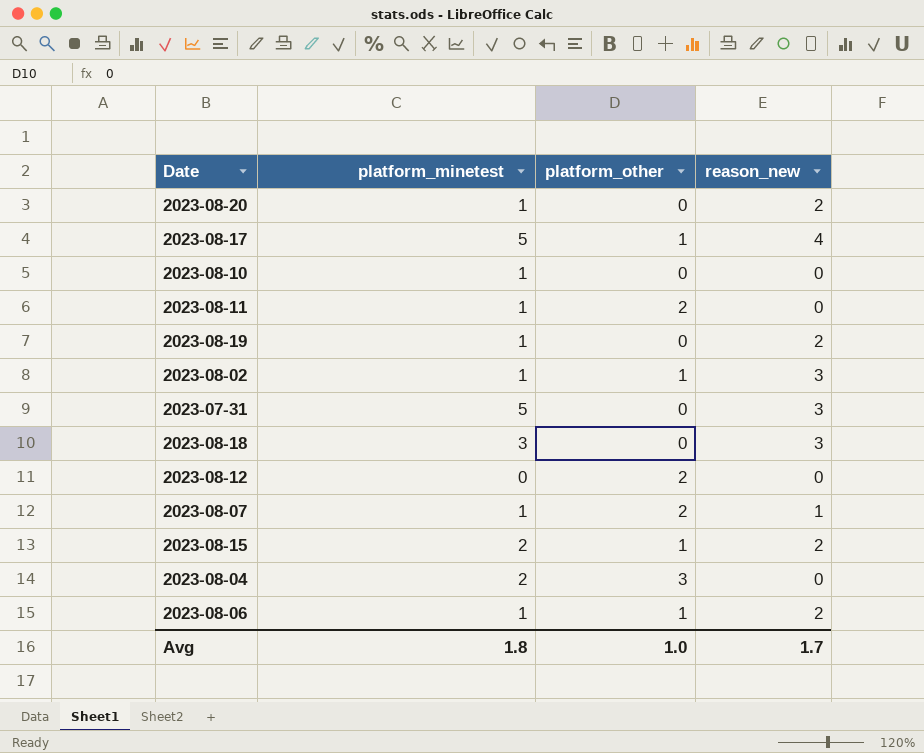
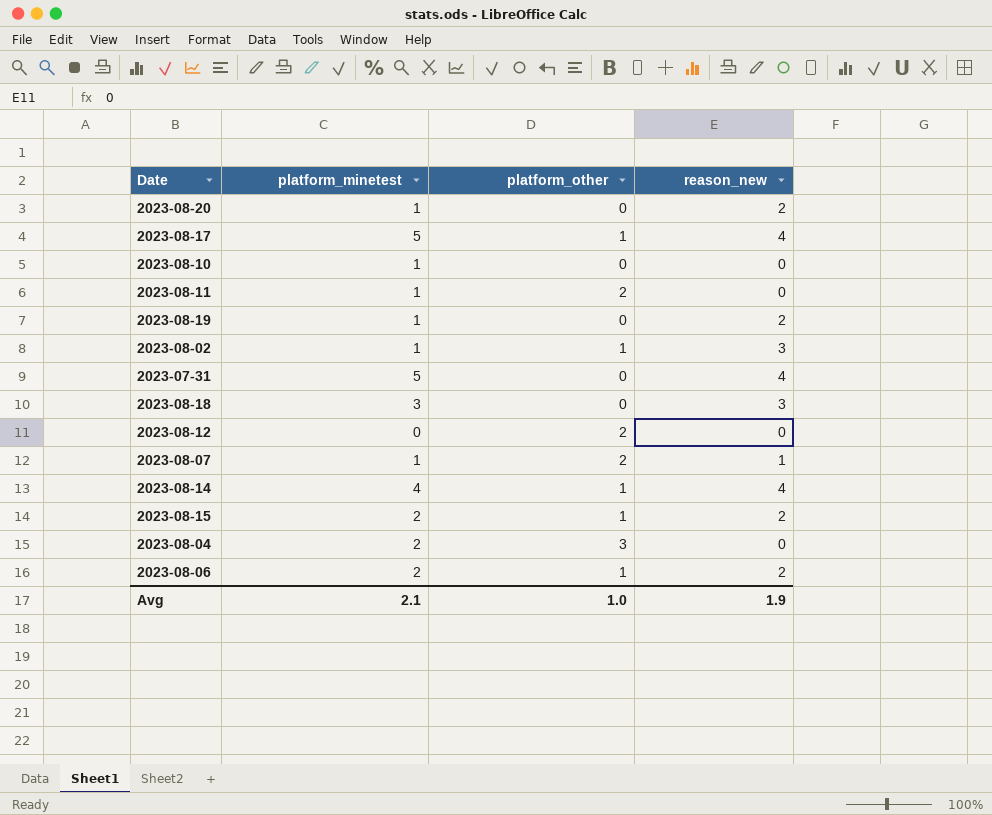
2023-07-31 | reason_new: 3 -> 4
row 2023-08-14: none -> 4 | 1 | 4
2023-08-06 | platform_minetest: 1 -> 2
Avg | platform_minetest: 1.8 -> 2.1
Avg | reason_new: 1.7 -> 1.9

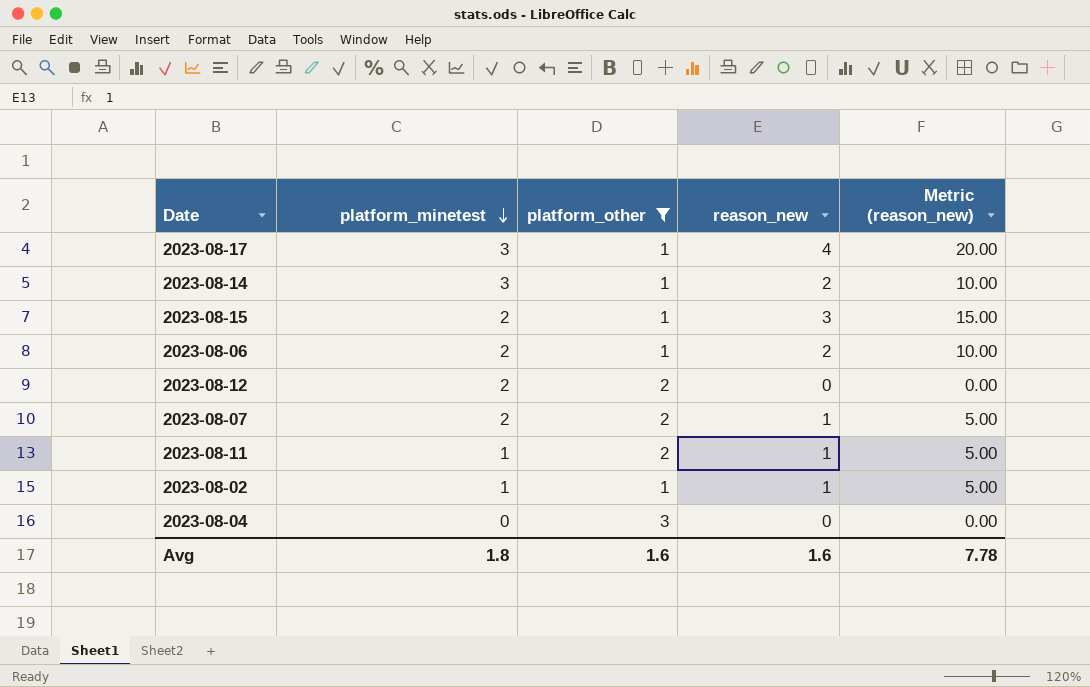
filter: none -> platform_other != 0
row order: none -> platform_minetest descending
column Metric (reason_new) | formula: none -> [reason_new] * 5
2023-08-17 | platform_minetest: 5 -> 3
2023-08-14 | platform_minetest: 4 -> 3
2023-08-14 | reason_new: 4 -> 2
2023-08-15 | reason_new: 2 -> 3
2023-08-12 | platform_minetest: 0 -> 2
2023-08-07 | platform_minetest: 1 -> 2
2023-08-11 | reason_new: 0 -> 1
2023-08-02 | reason_new: 3 -> 1
2023-08-04 | platform_minetest: 2 -> 0
Avg | platform_minetest: 2.1 -> 1.8
Avg | platform_other: 1.0 -> 1.6
Avg | reason_new: 1.9 -> 1.6

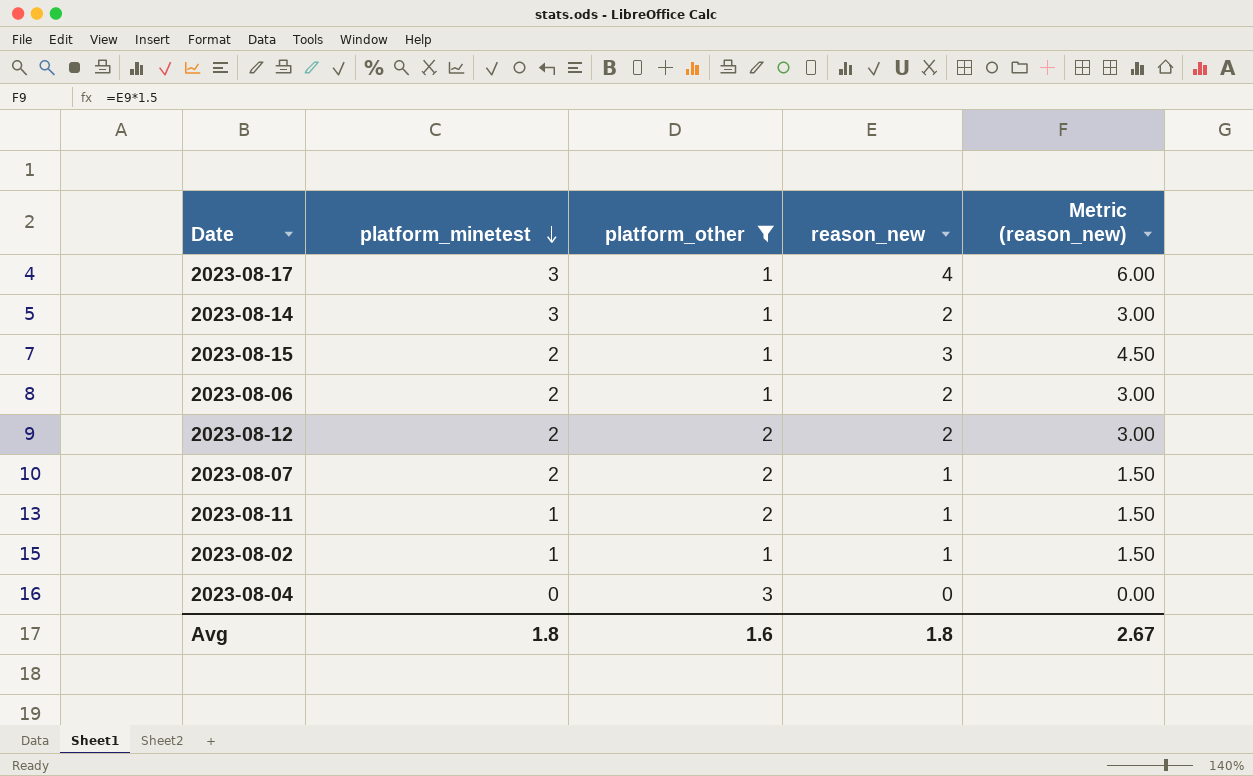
column Metric (reason_new) | formula: [reason_new] * 5 -> [reason_new] * 1.5
2023-08-12 | reason_new: 0 -> 2
Avg | reason_new: 1.6 -> 1.8
Avg | Metric (reason_new): 7.78 -> 2.67

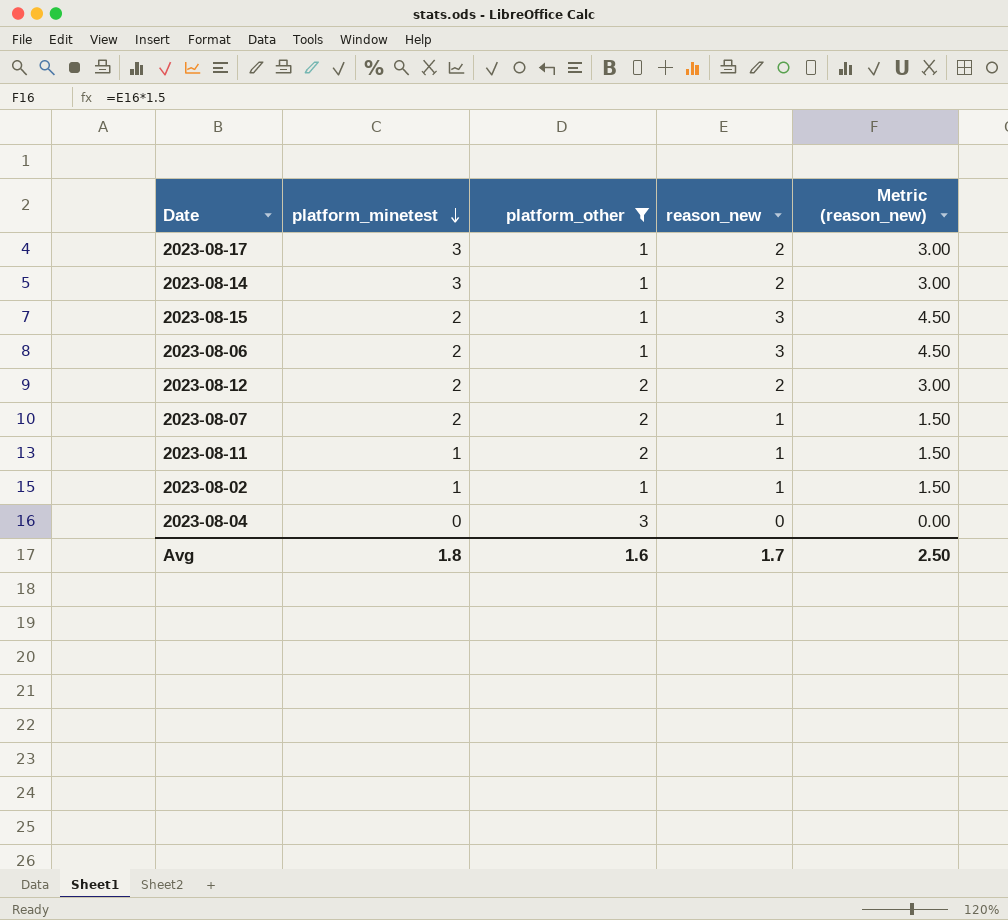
2023-08-17 | reason_new: 4 -> 2
2023-08-17 | Metric (reason_new): 6.00 -> 3.00
2023-08-06 | reason_new: 2 -> 3
2023-08-06 | Metric (reason_new): 3.00 -> 4.50
Avg | reason_new: 1.8 -> 1.7
Avg | Metric (reason_new): 2.67 -> 2.50

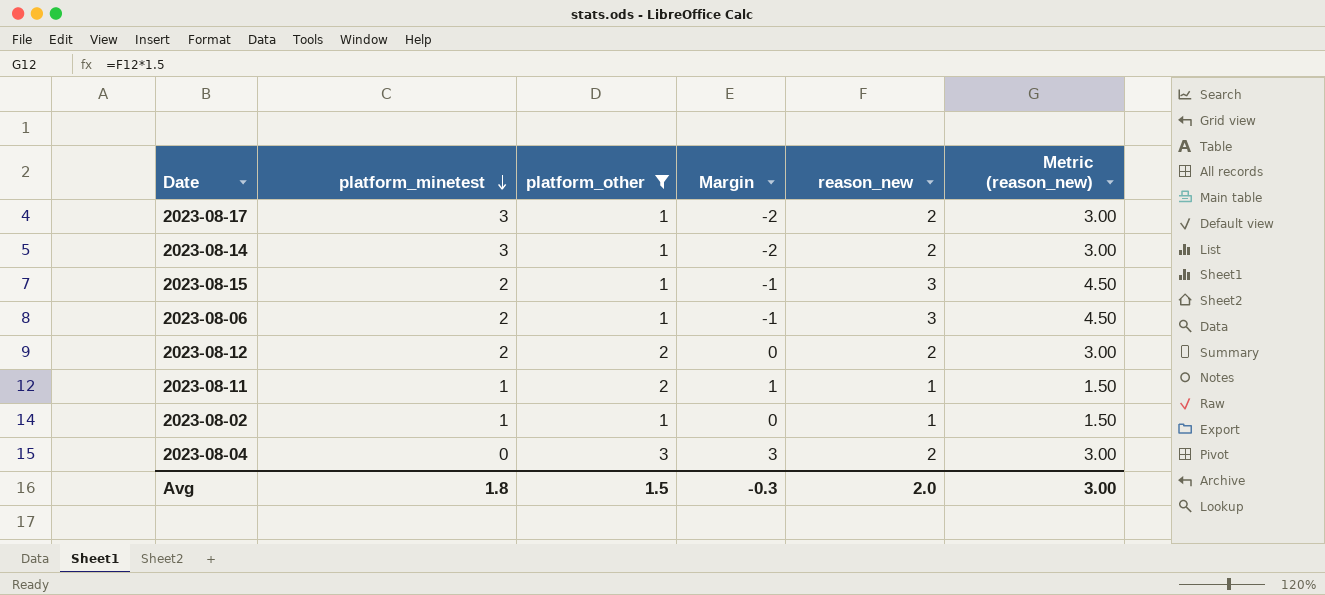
column Margin | formula: none -> [platform_other] - [platform_minetest]
row 2023-08-07: 2 | 2 | 1 | 1.50 -> none
2023-08-04 | reason_new: 0 -> 2
2023-08-04 | Metric (reason_new): 0.00 -> 3.00
Avg | platform_other: 1.6 -> 1.5
Avg | reason_new: 1.7 -> 2.0
Avg | Metric (reason_new): 2.50 -> 3.00

